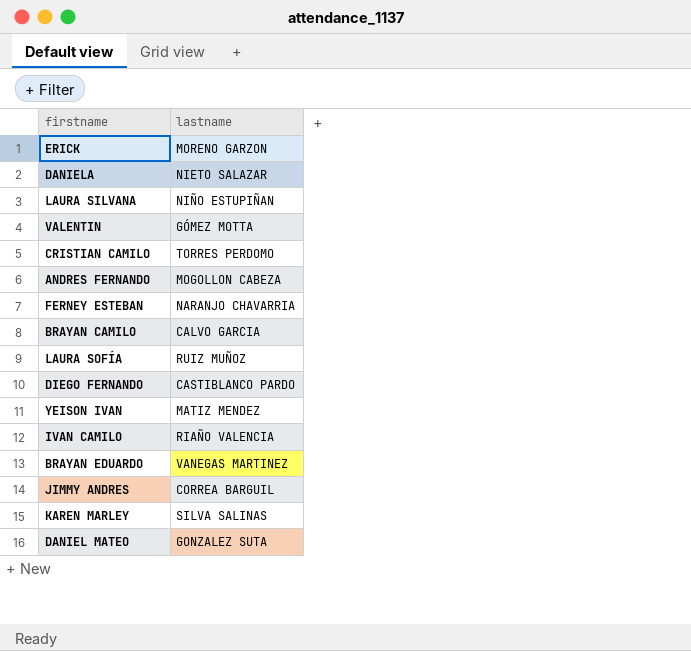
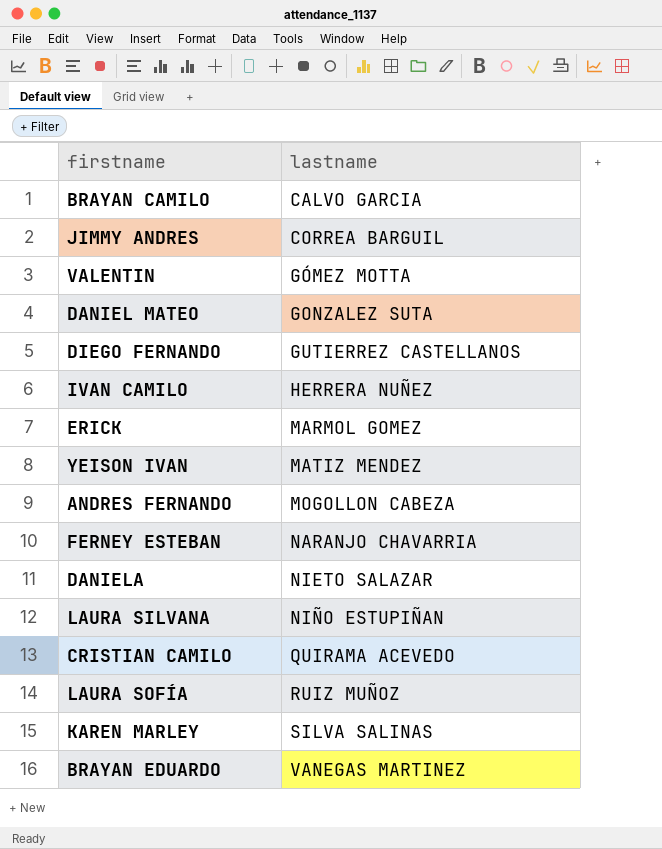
row order: none -> lastname ascending
DIEGO FERNANDO | lastname: CASTIBLANCO PARDO -> GUTIERREZ CASTELLANOS
IVAN CAMILO | lastname: RIAÑO VALENCIA -> HERRERA NUÑEZ
ERICK | lastname: MORENO GARZON -> MARMOL GOMEZ
CRISTIAN CAMILO | lastname: TORRES PERDOMO -> QUIRAMA ACEVEDO

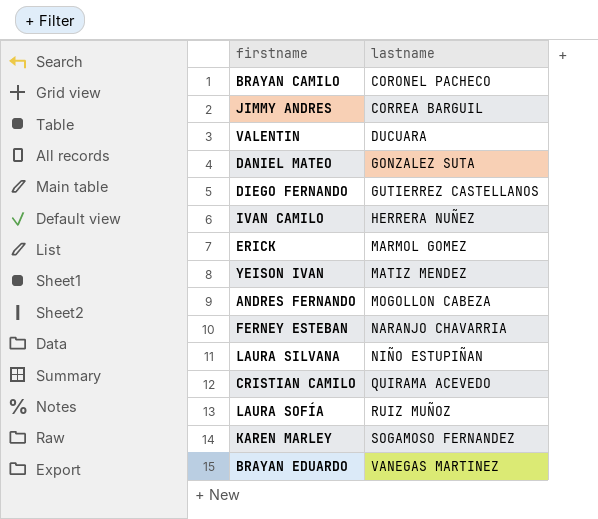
row DANIELA: NIETO SALAZAR -> none
BRAYAN CAMILO | lastname: CALVO GARCIA -> CORONEL PACHECO
VALENTIN | lastname: GÓMEZ MOTTA -> DUCUARA
KAREN MARLEY | lastname: SILVA SALINAS -> SOGAMOSO FERNANDEZ

